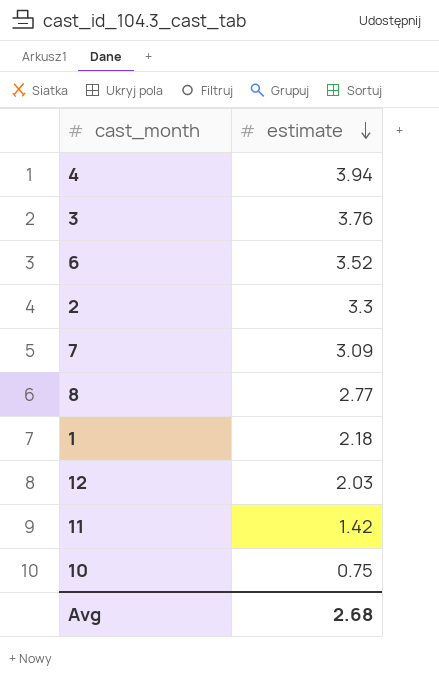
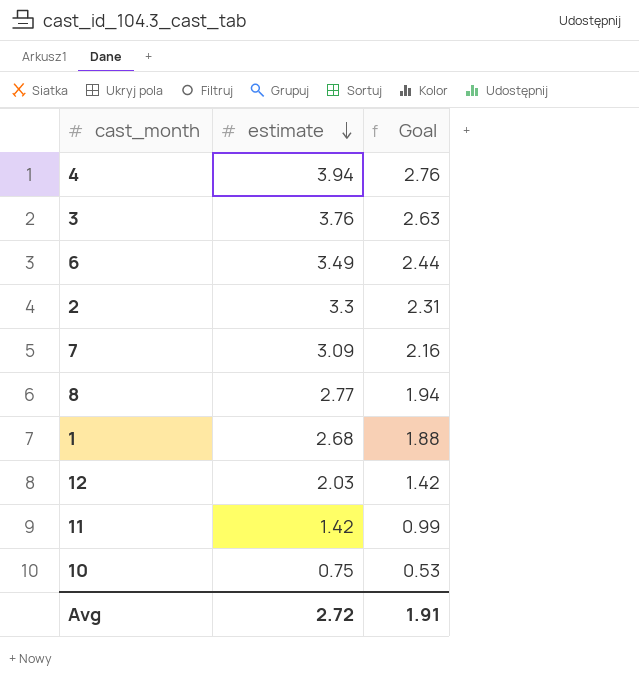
column Goal | formula: none -> [estimate] * 0.7
6 | estimate: 3.52 -> 3.49
1 | estimate: 2.18 -> 2.68
Avg | estimate: 2.68 -> 2.72

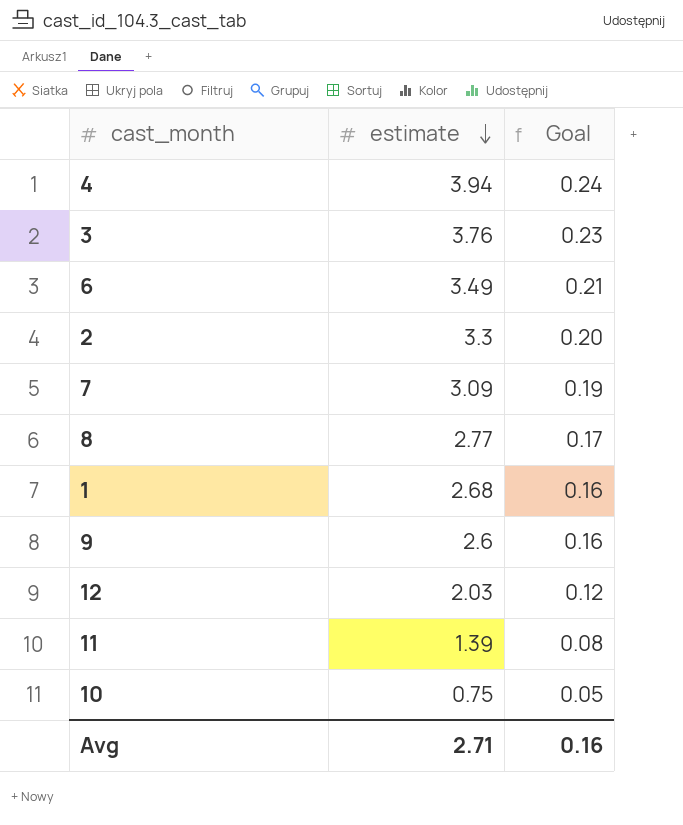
column Goal | formula: [estimate] * 0.7 -> [estimate] * 0.06
row 9: none -> 2.6 | 0.16
11 | estimate: 1.42 -> 1.39
Avg | estimate: 2.72 -> 2.71
Avg | Goal: 1.91 -> 0.16

